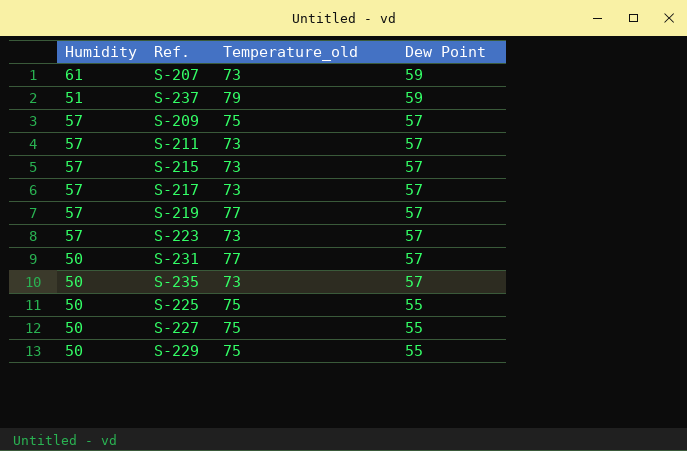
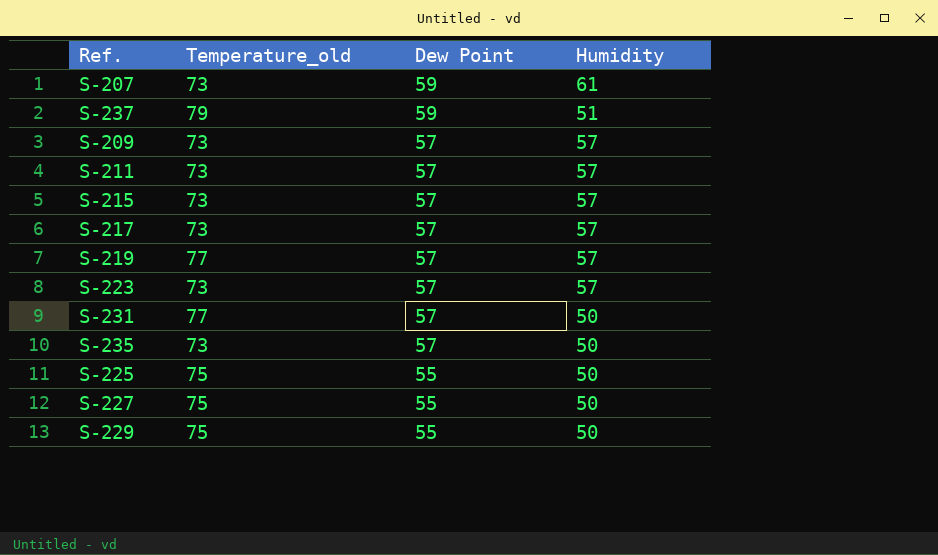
column Humidity | position: 1 -> 4
S-209 | Temperature_old: 75 -> 73

